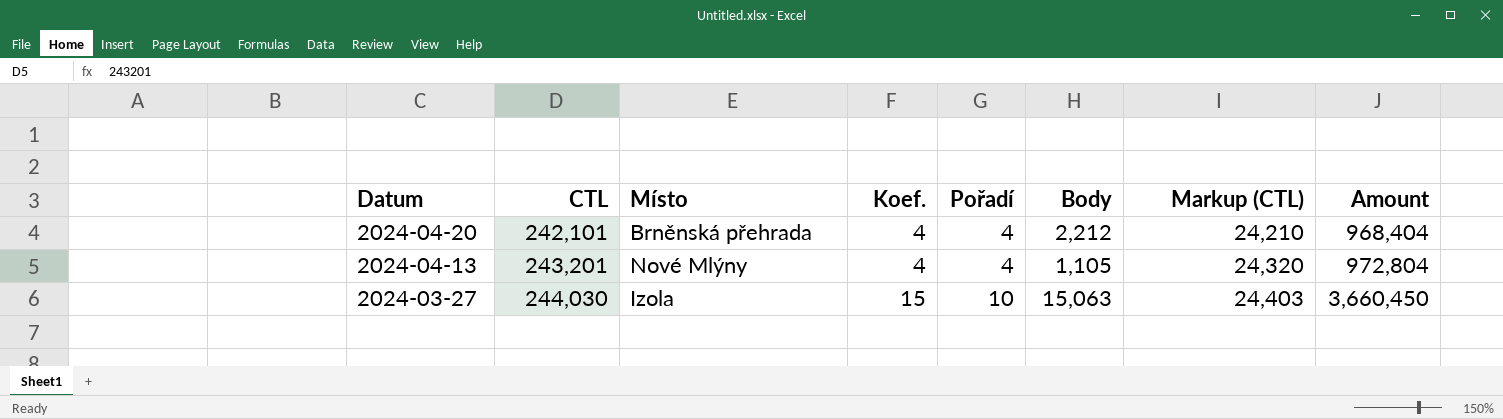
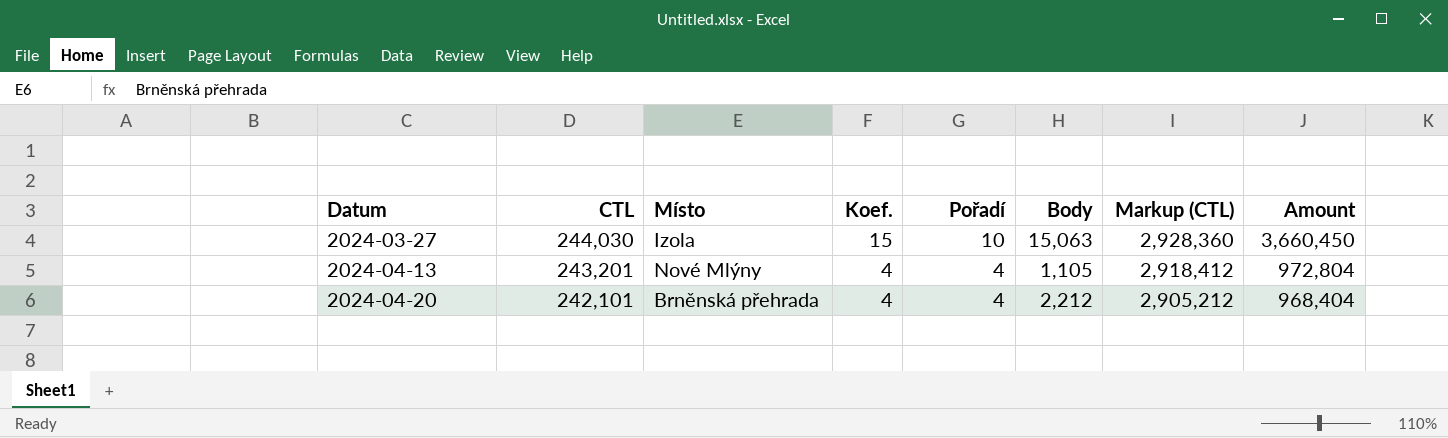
row order: Datum descending -> Datum ascending
column Markup (CTL) | formula: [CTL] * 0.1 -> [CTL] * 12

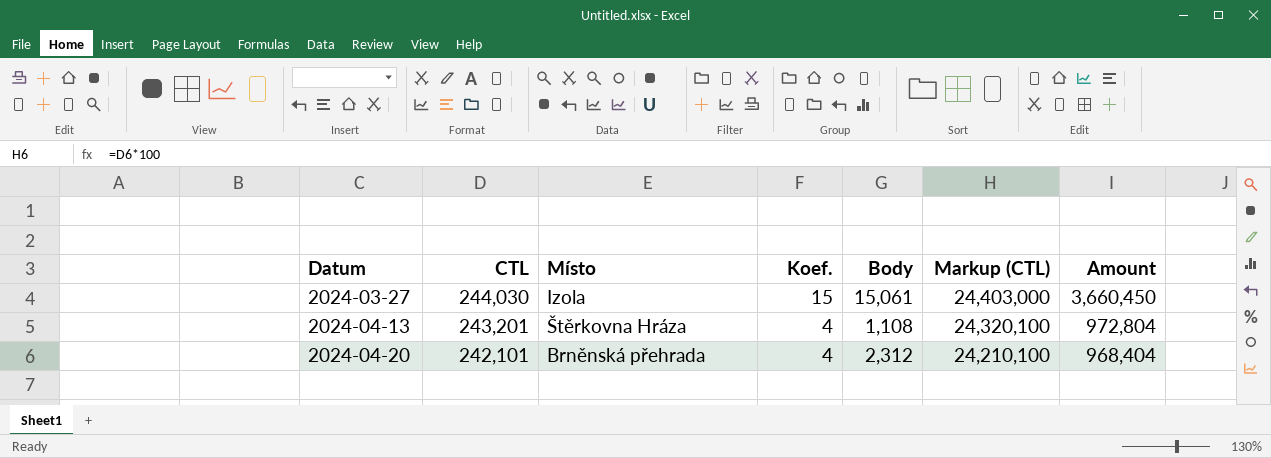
column Pořadí | position: 5 -> none
column Markup (CTL) | formula: [CTL] * 12 -> [CTL] * 100
2024-03-27 | Body: 15,063 -> 15,061
2024-04-13 | Místo: Nové Mlýny -> Štěrkovna Hráza
2024-04-13 | Body: 1,105 -> 1,108
2024-04-20 | Body: 2,212 -> 2,312

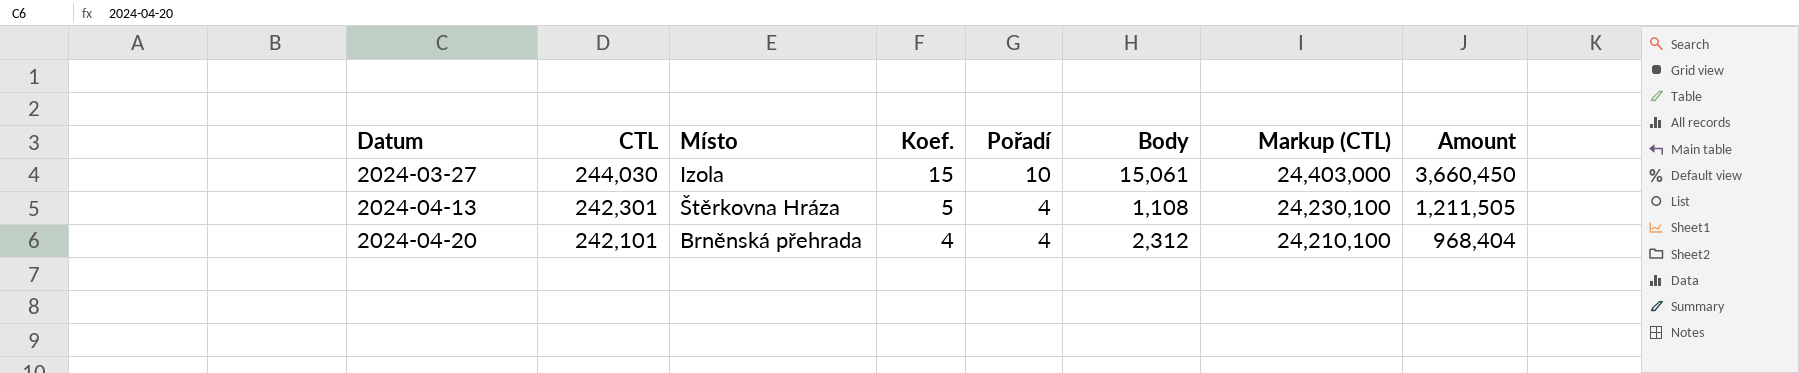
column Pořadí | position: none -> 5
2024-04-13 | CTL: 243,201 -> 242,301
2024-04-13 | Koef.: 4 -> 5
2024-04-13 | Markup (CTL): 24,320,100 -> 24,230,100
2024-04-13 | Amount: 972,804 -> 1,211,505

